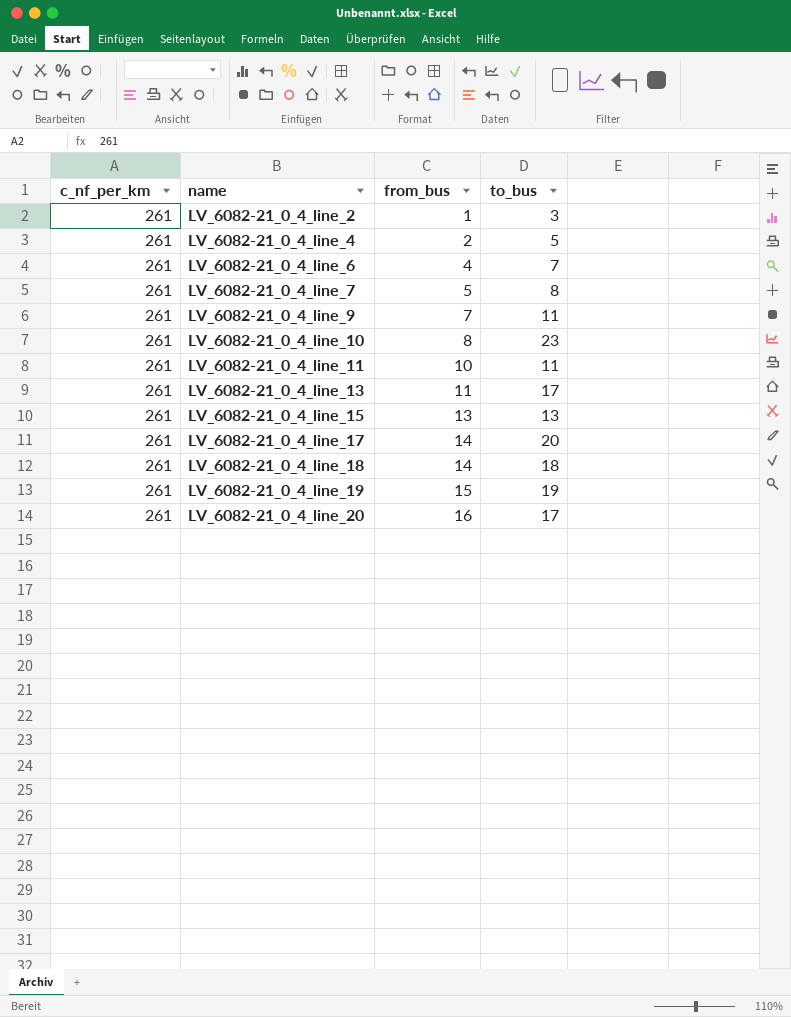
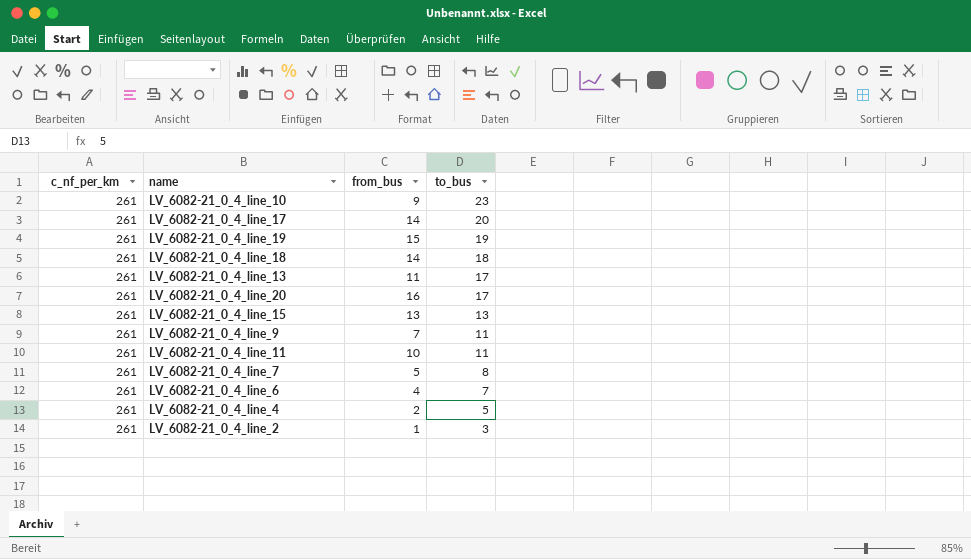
row order: name ascending -> to_bus descending
LV_6082-21_0_4_line_10 | from_bus: 8 -> 9

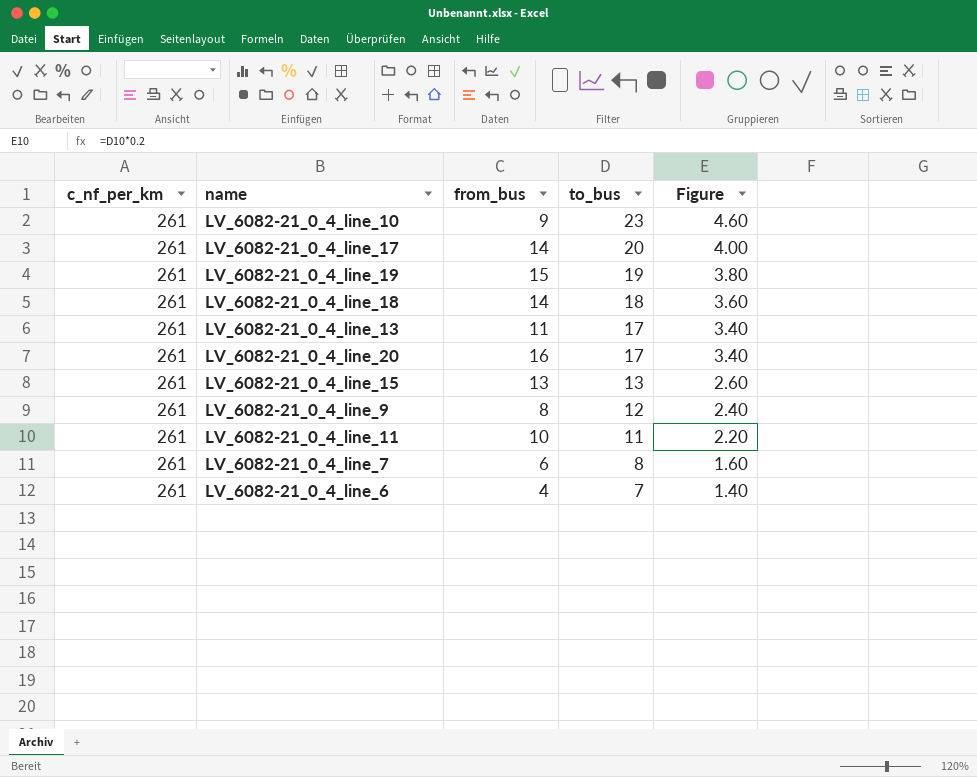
column Figure | formula: none -> [to_bus] * 0.2
row LV_6082-21_0_4_line_4: 261 | 2 | 5 -> none
row LV_6082-21_0_4_line_2: 261 | 1 | 3 -> none
LV_6082-21_0_4_line_9 | from_bus: 7 -> 8
LV_6082-21_0_4_line_9 | to_bus: 11 -> 12
LV_6082-21_0_4_line_7 | from_bus: 5 -> 6

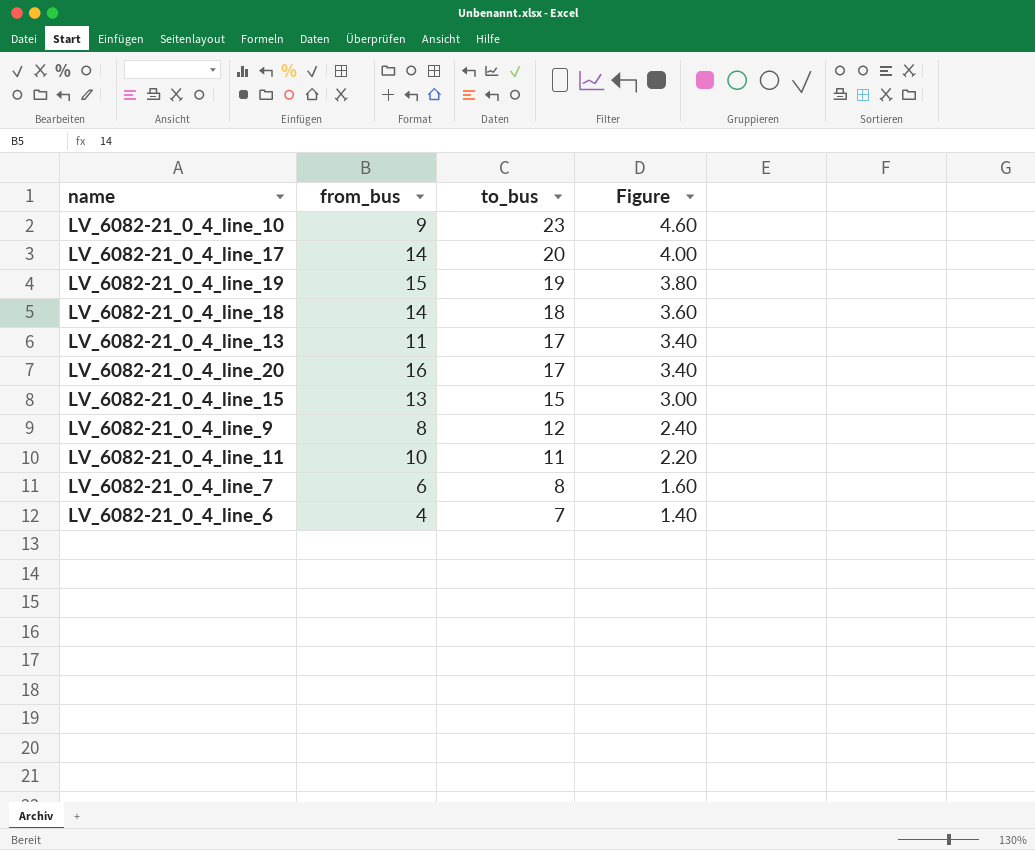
column c_nf_per_km | position: 1 -> none
LV_6082-21_0_4_line_15 | to_bus: 13 -> 15
LV_6082-21_0_4_line_15 | Figure: 2.60 -> 3.00

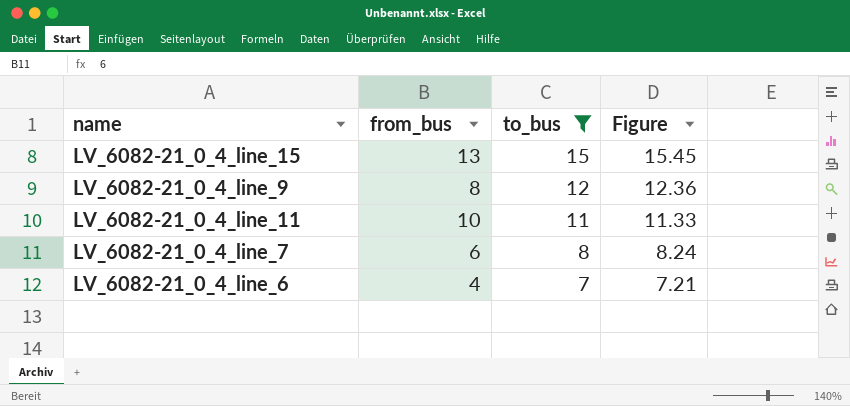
filter: none -> to_bus <= 15
column Figure | formula: [to_bus] * 0.2 -> [to_bus] * 1.03

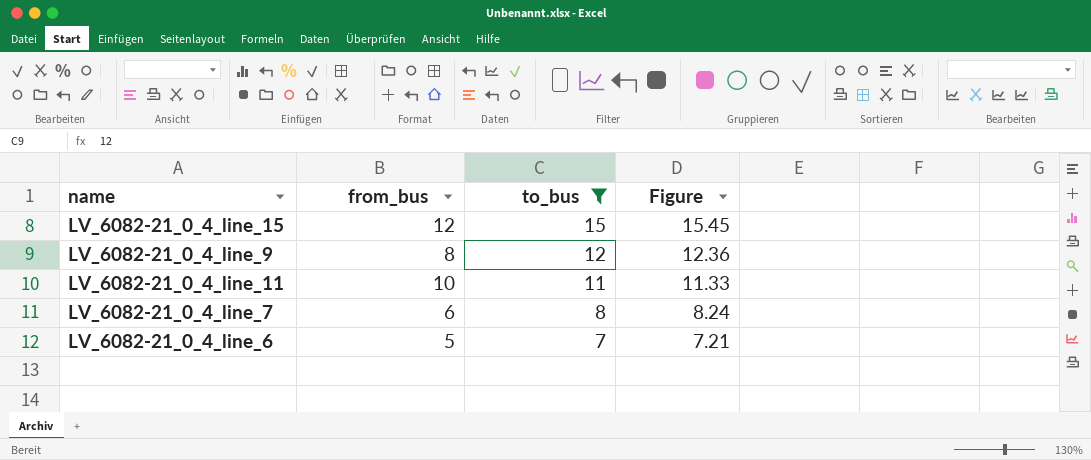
LV_6082-21_0_4_line_15 | from_bus: 13 -> 12
LV_6082-21_0_4_line_6 | from_bus: 4 -> 5

